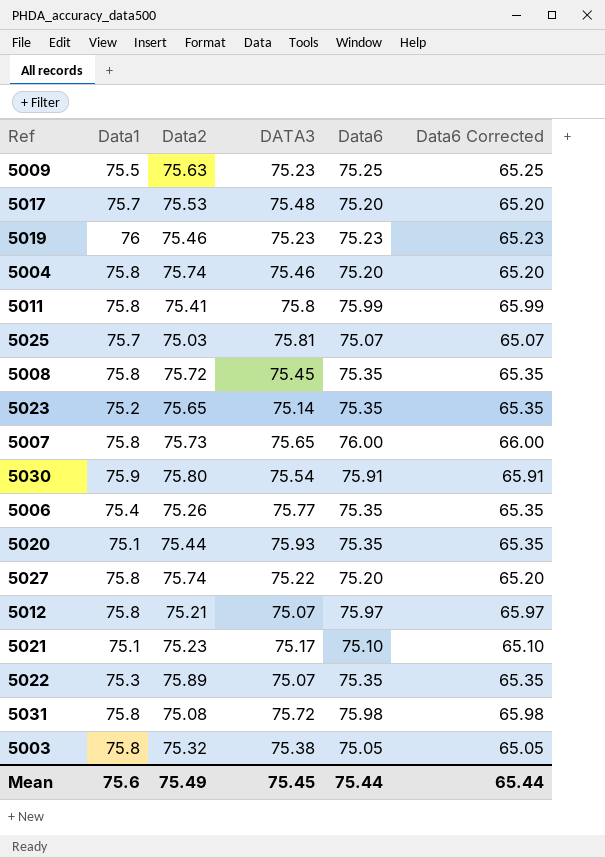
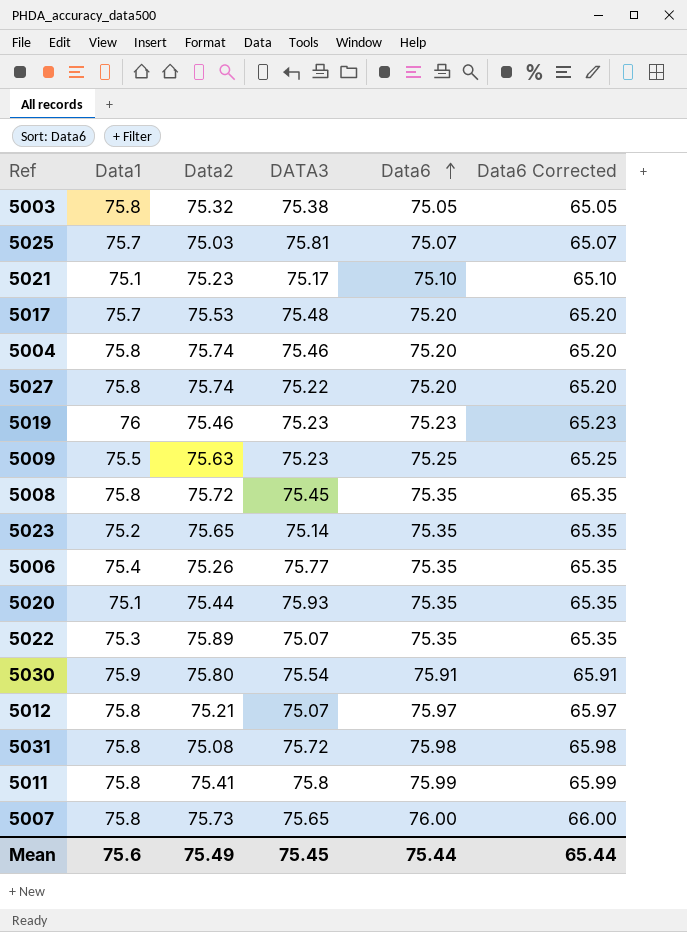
row order: none -> Data6 ascending

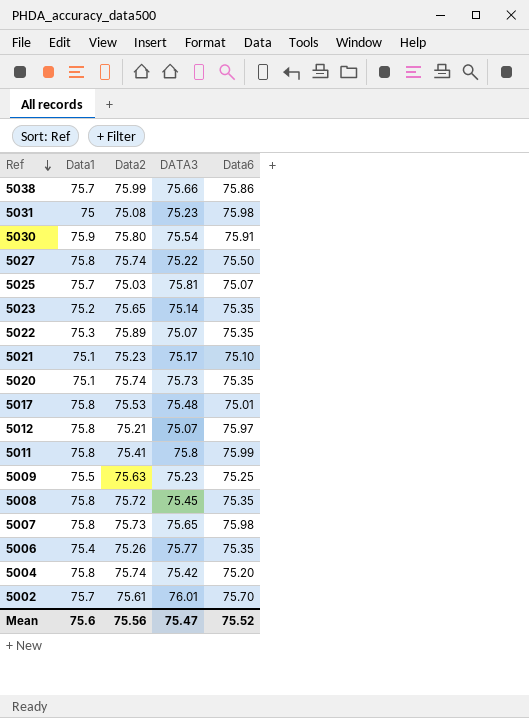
row order: Data6 ascending -> Ref descending
column Data6 Corrected | formula: [Data6] - 10 -> none
row 5003: 75.8 | 75.32 | 75.38 | 75.05 | 65.05 -> none
row 5019: 76 | 75.46 | 75.23 | 75.23 | 65.23 -> none
row 5038: none -> 75.7 | 75.99 | 75.66 | 75.86
5031 | Data1: 75.8 -> 75
5031 | DATA3: 75.72 -> 75.23
5027 | Data6: 75.20 -> 75.50
5020 | Data2: 75.44 -> 75.74
5020 | DATA3: 75.93 -> 75.73
5017 | Data1: 75.7 -> 75.8
5017 | Data6: 75.20 -> 75.01
5007 | Data6: 76.00 -> 75.98
5004 | DATA3: 75.46 -> 75.42
row 5002: none -> 75.7 | 75.61 | 76.01 | 75.70
Mean | Data2: 75.49 -> 75.56
Mean | DATA3: 75.45 -> 75.47
Mean | Data6: 75.44 -> 75.52

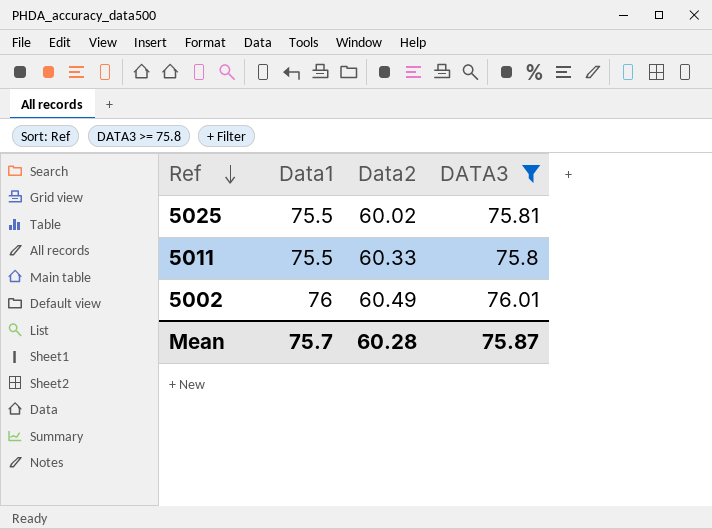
filter: none -> DATA3 >= 75.8
column Data6 | position: 5 -> none
5025 | Data1: 75.7 -> 75.5
5025 | Data2: 75.03 -> 60.02
5011 | Data1: 75.8 -> 75.5
5011 | Data2: 75.41 -> 60.33
5002 | Data1: 75.7 -> 76
5002 | Data2: 75.61 -> 60.49
Mean | Data1: 75.6 -> 75.7
Mean | Data2: 75.56 -> 60.28
Mean | DATA3: 75.47 -> 75.87

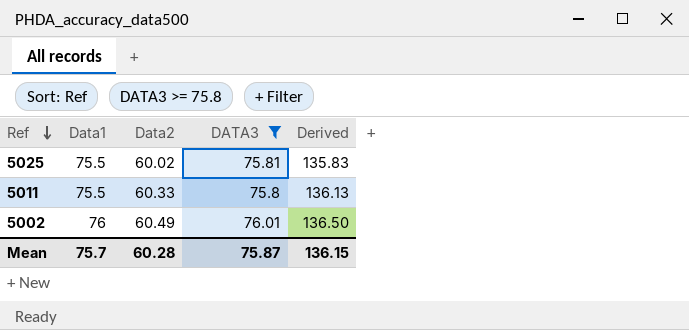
column Derived | formula: none -> [Data2] + [DATA3]

